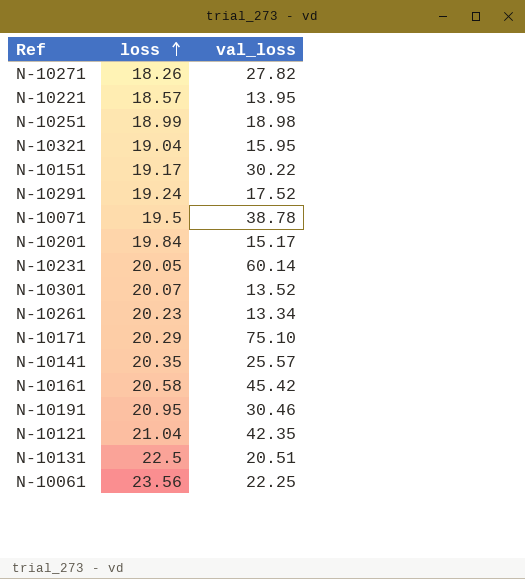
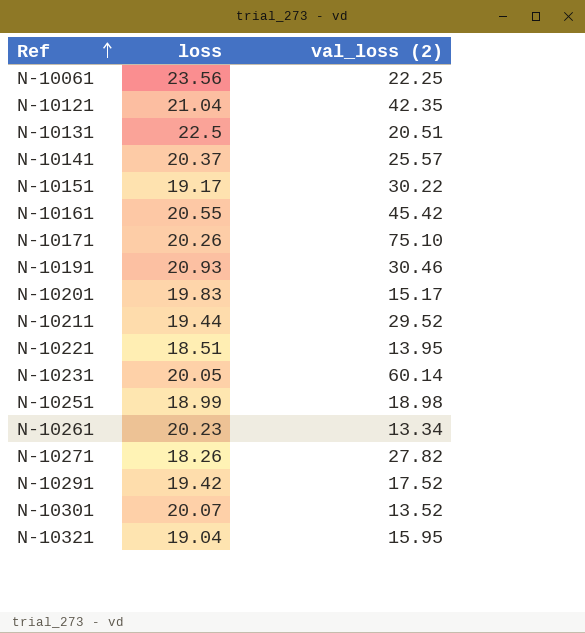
row order: loss ascending -> Ref ascending
column name: val_loss -> val_loss (2)
row N-10071: 19.5 | 38.78 -> none
N-10141 | loss: 20.35 -> 20.37
N-10161 | loss: 20.58 -> 20.55
N-10171 | loss: 20.29 -> 20.26
N-10191 | loss: 20.95 -> 20.93
N-10201 | loss: 19.84 -> 19.83
row N-10211: none -> 19.44 | 29.52
N-10221 | loss: 18.57 -> 18.51
N-10291 | loss: 19.24 -> 19.42

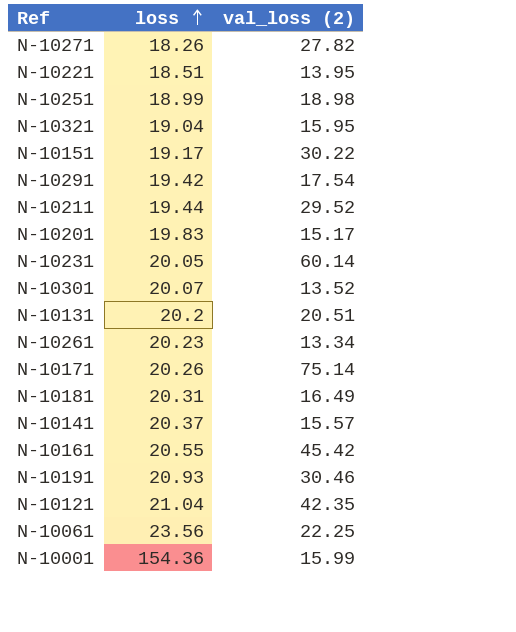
row order: Ref ascending -> loss ascending
N-10291 | val_loss (2): 17.52 -> 17.54
N-10131 | loss: 22.5 -> 20.2
N-10171 | val_loss (2): 75.10 -> 75.14
row N-10181: none -> 20.31 | 16.49
N-10141 | val_loss (2): 25.57 -> 15.57
row N-10001: none -> 154.36 | 15.99

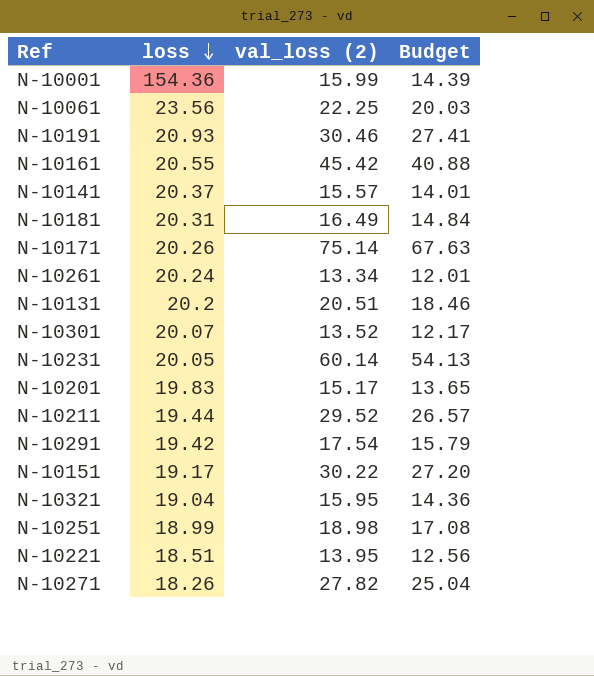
row order: loss ascending -> loss descending
column Budget | formula: none -> [val_loss (2)] * 0.9
row N-10121: 21.04 | 42.35 -> none
N-10261 | loss: 20.23 -> 20.24

